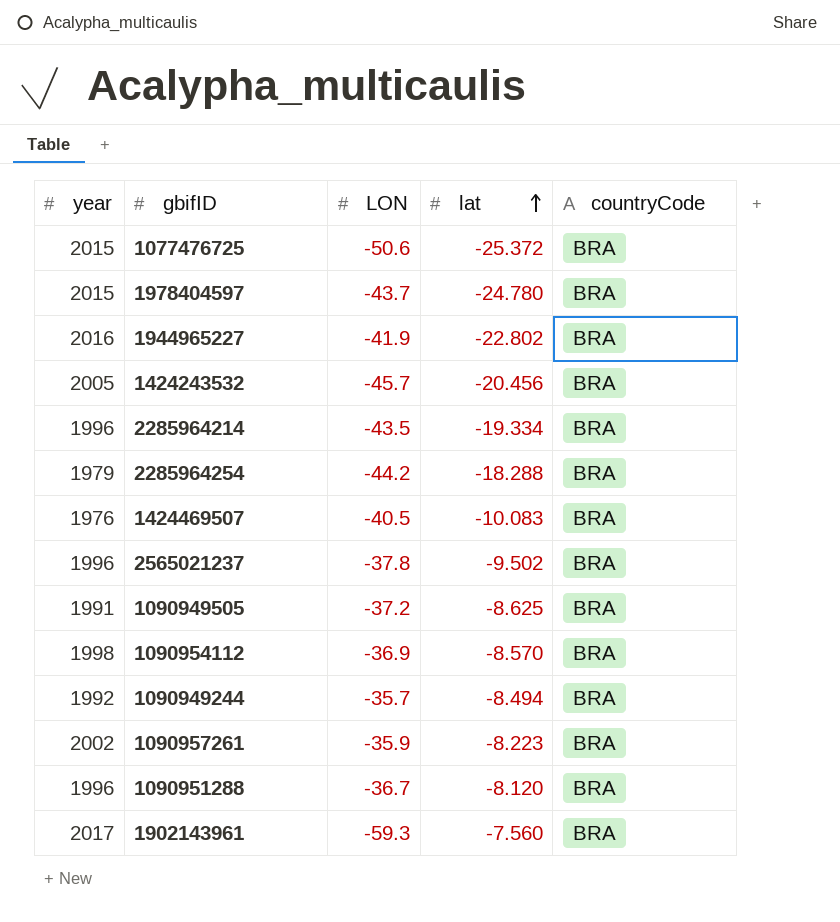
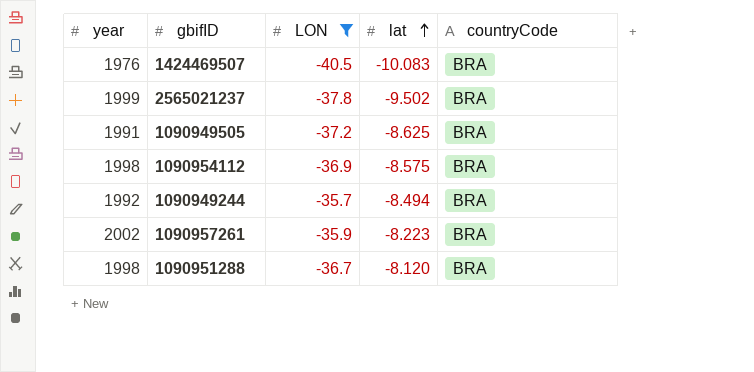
filter: none -> LON >= -40.5
2565021237 | year: 1996 -> 1999
1090954112 | lat: -8.570 -> -8.575
1090951288 | year: 1996 -> 1998

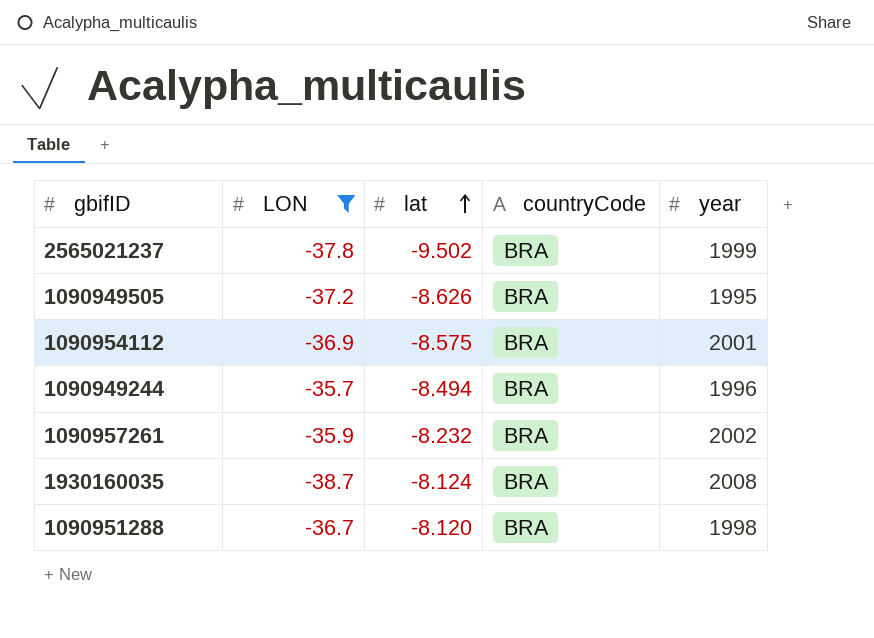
column year | position: 1 -> 5
row 1424469507: 1976 | -40.5 | -10.083 | BRA -> none
1090949505 | lat: -8.625 -> -8.626
1090949505 | year: 1991 -> 1995
1090954112 | year: 1998 -> 2001
1090949244 | year: 1992 -> 1996
1090957261 | lat: -8.223 -> -8.232
row 1930160035: none -> -38.7 | -8.124 | BRA | 2008

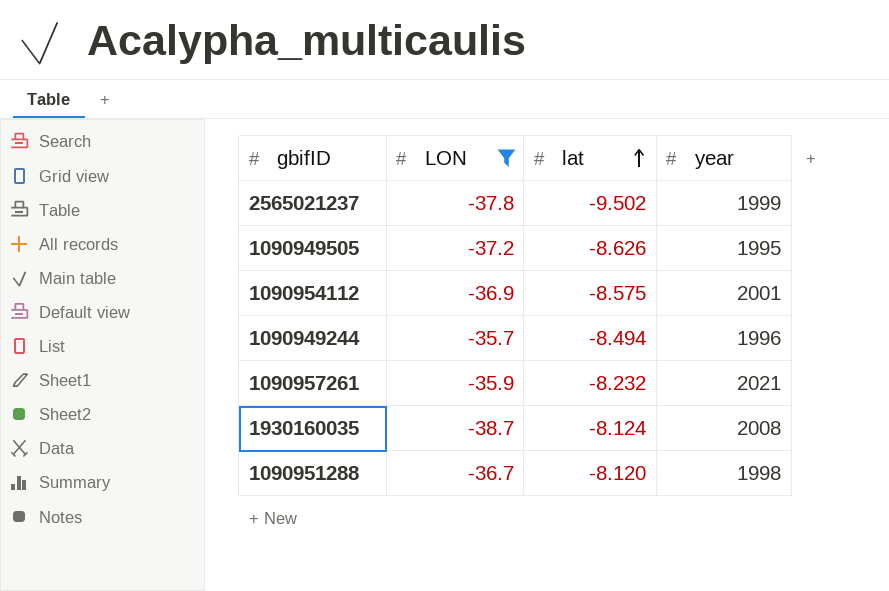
column countryCode | position: 4 -> none
1090957261 | year: 2002 -> 2021

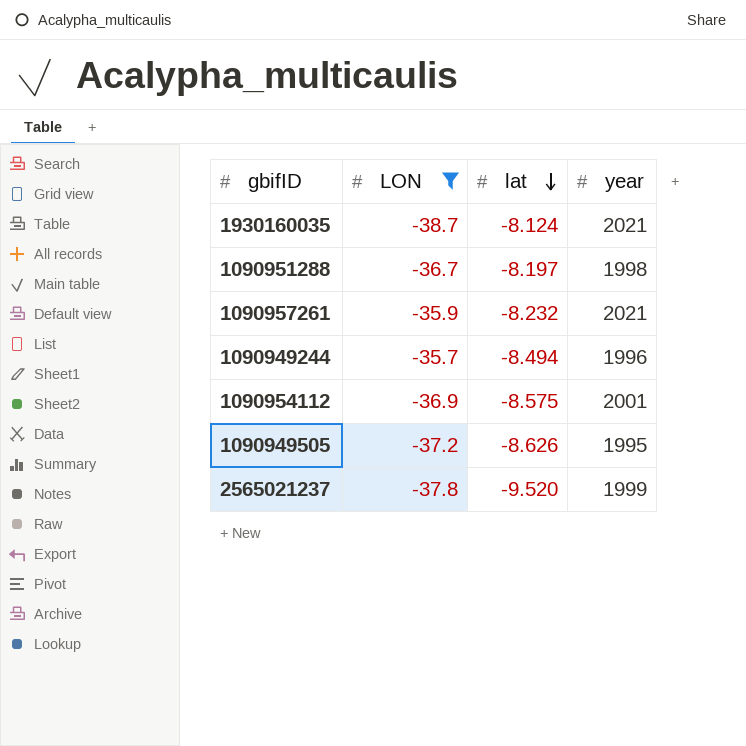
row order: lat ascending -> lat descending
1930160035 | year: 2008 -> 2021
1090951288 | lat: -8.120 -> -8.197
2565021237 | lat: -9.502 -> -9.520

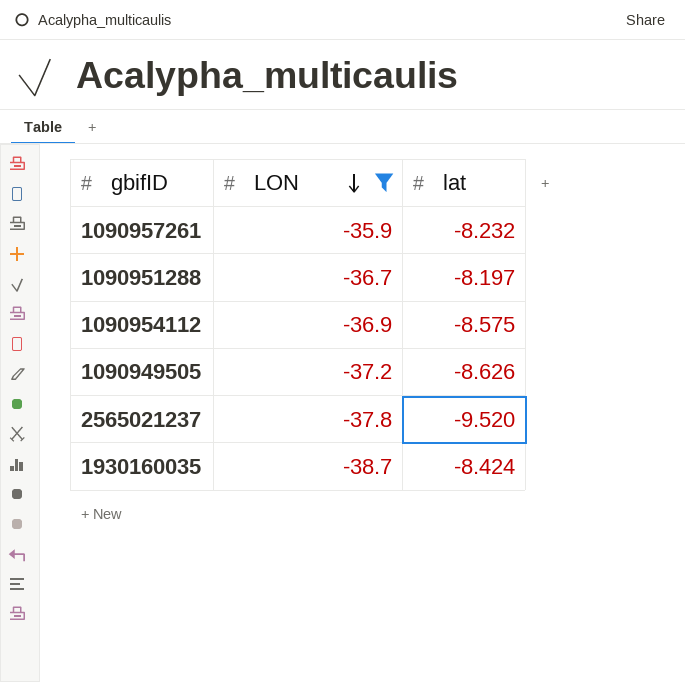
row order: lat descending -> LON descending
column year | position: 4 -> none
row 1090949244: -35.7 | -8.494 | 1996 -> none
1930160035 | lat: -8.124 -> -8.424

